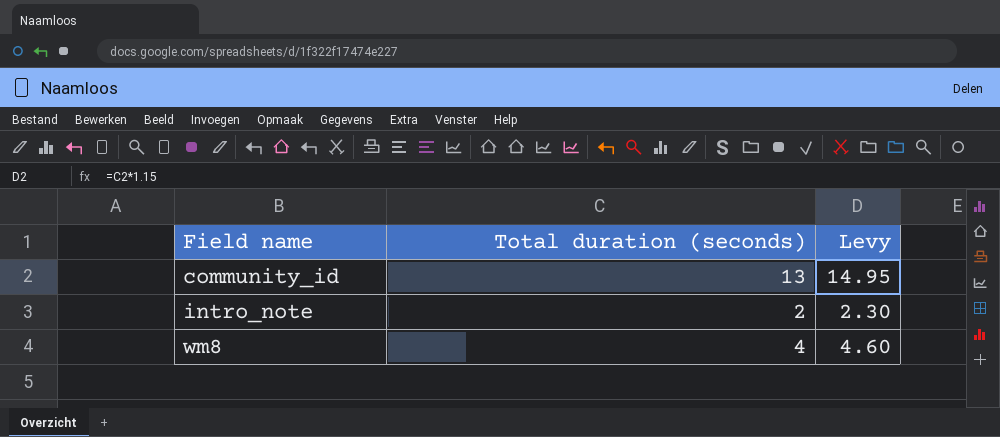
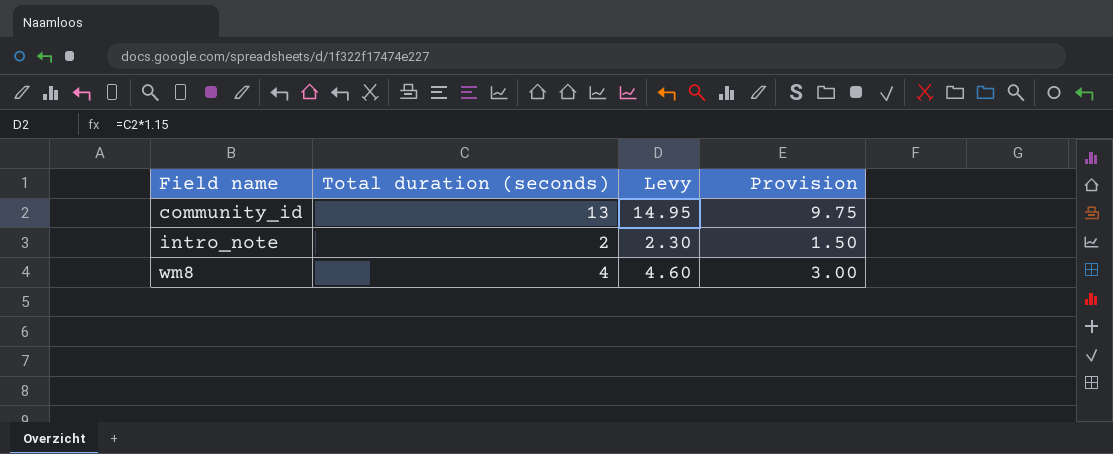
column Provision | formula: none -> [Total duration (seconds)] * 0.75

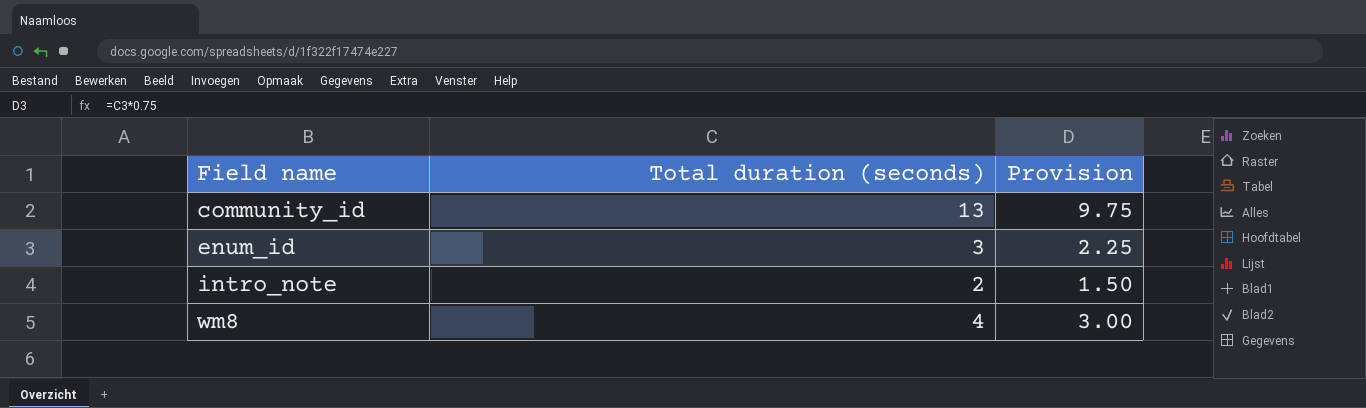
column Levy | formula: [Total duration (seconds)] * 1.15 -> none
row enum_id: none -> 3 | 2.25

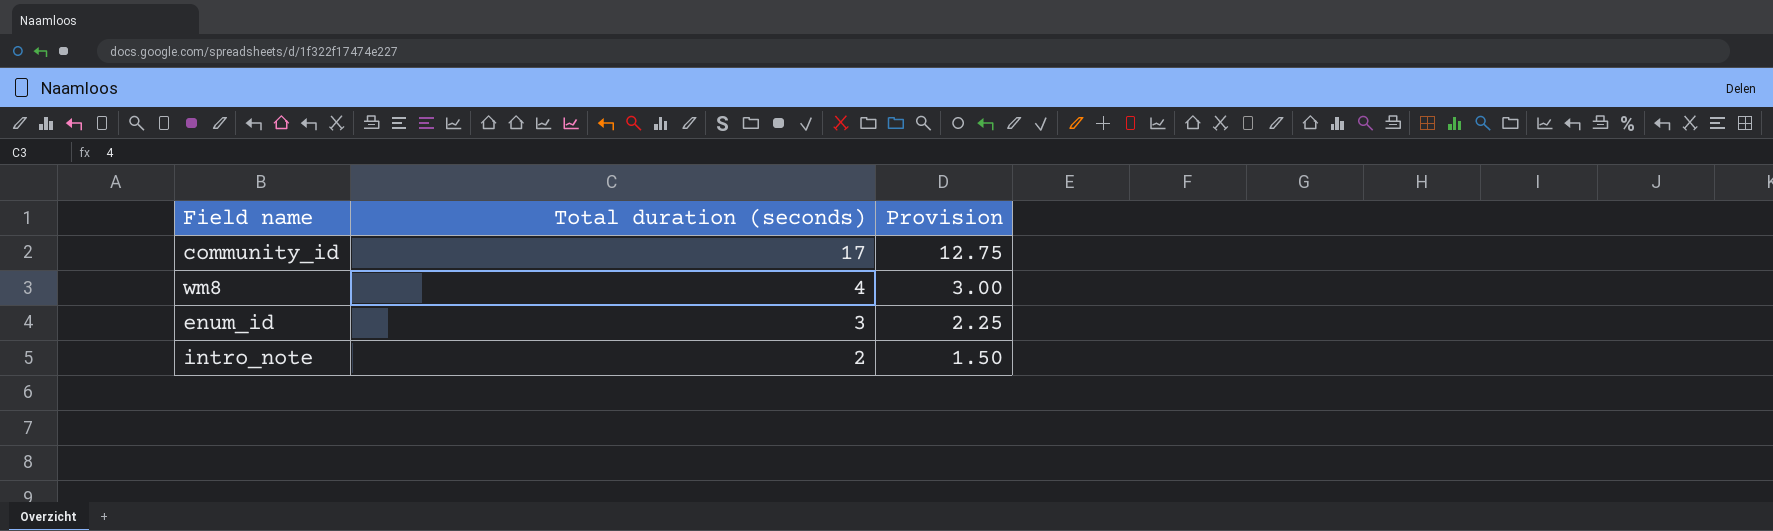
row order: Field name ascending -> Total duration (seconds) descending
community_id | Total duration (seconds): 13 -> 17
community_id | Provision: 9.75 -> 12.75

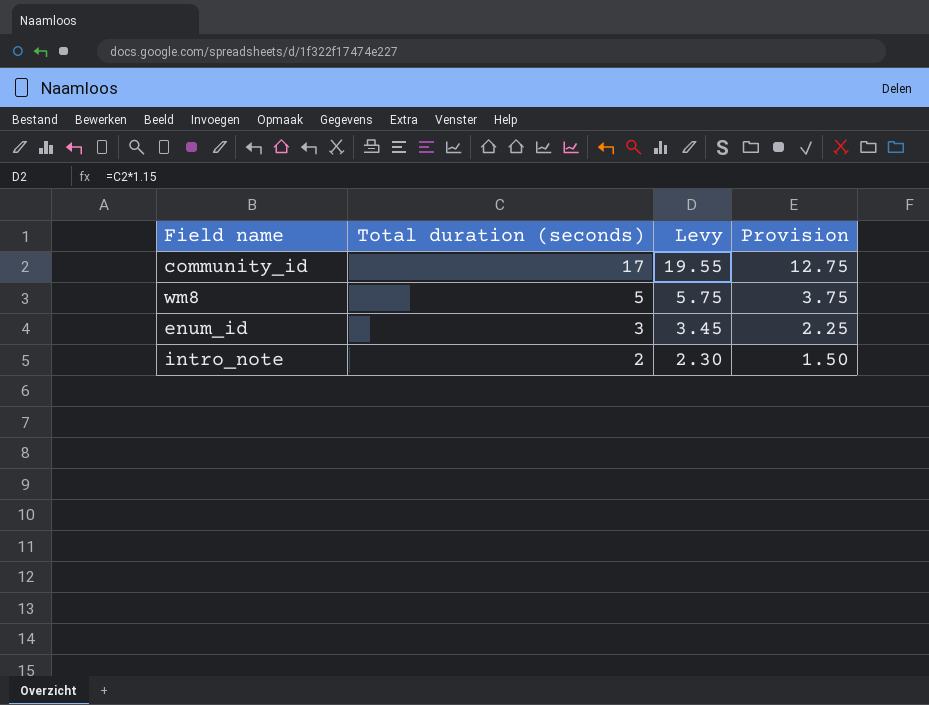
column Levy | formula: none -> [Total duration (seconds)] * 1.15
wm8 | Total duration (seconds): 4 -> 5
wm8 | Provision: 3.00 -> 3.75

